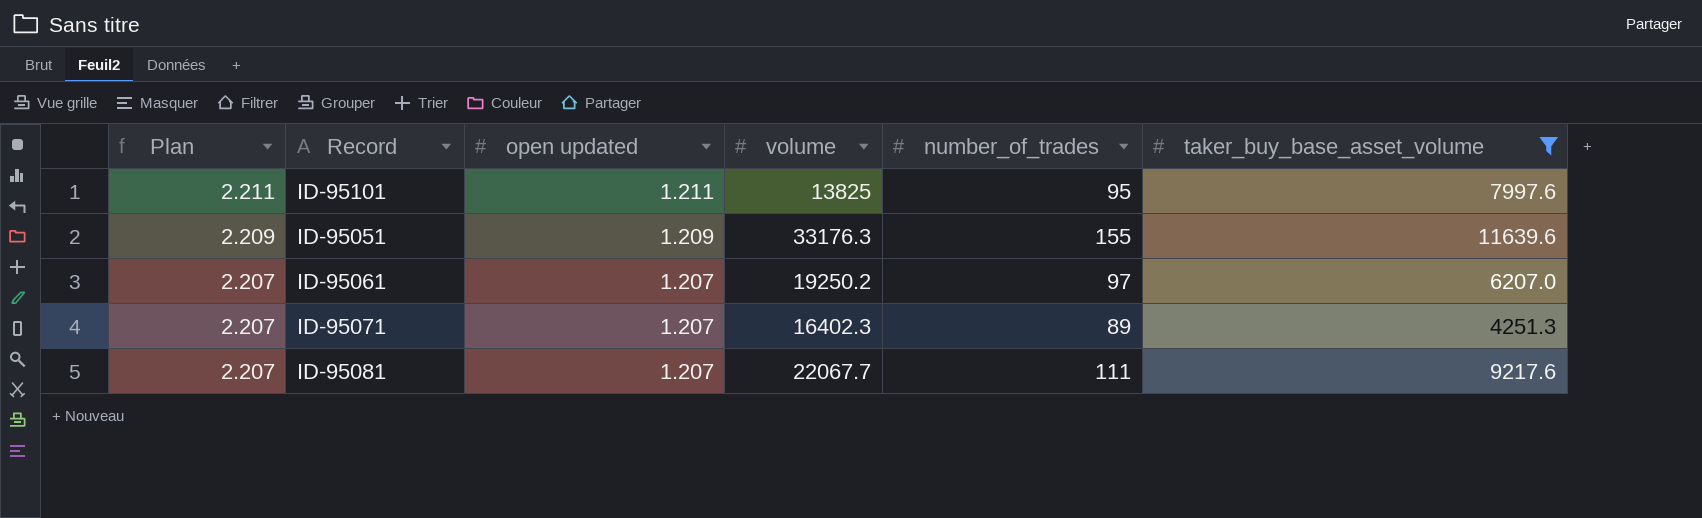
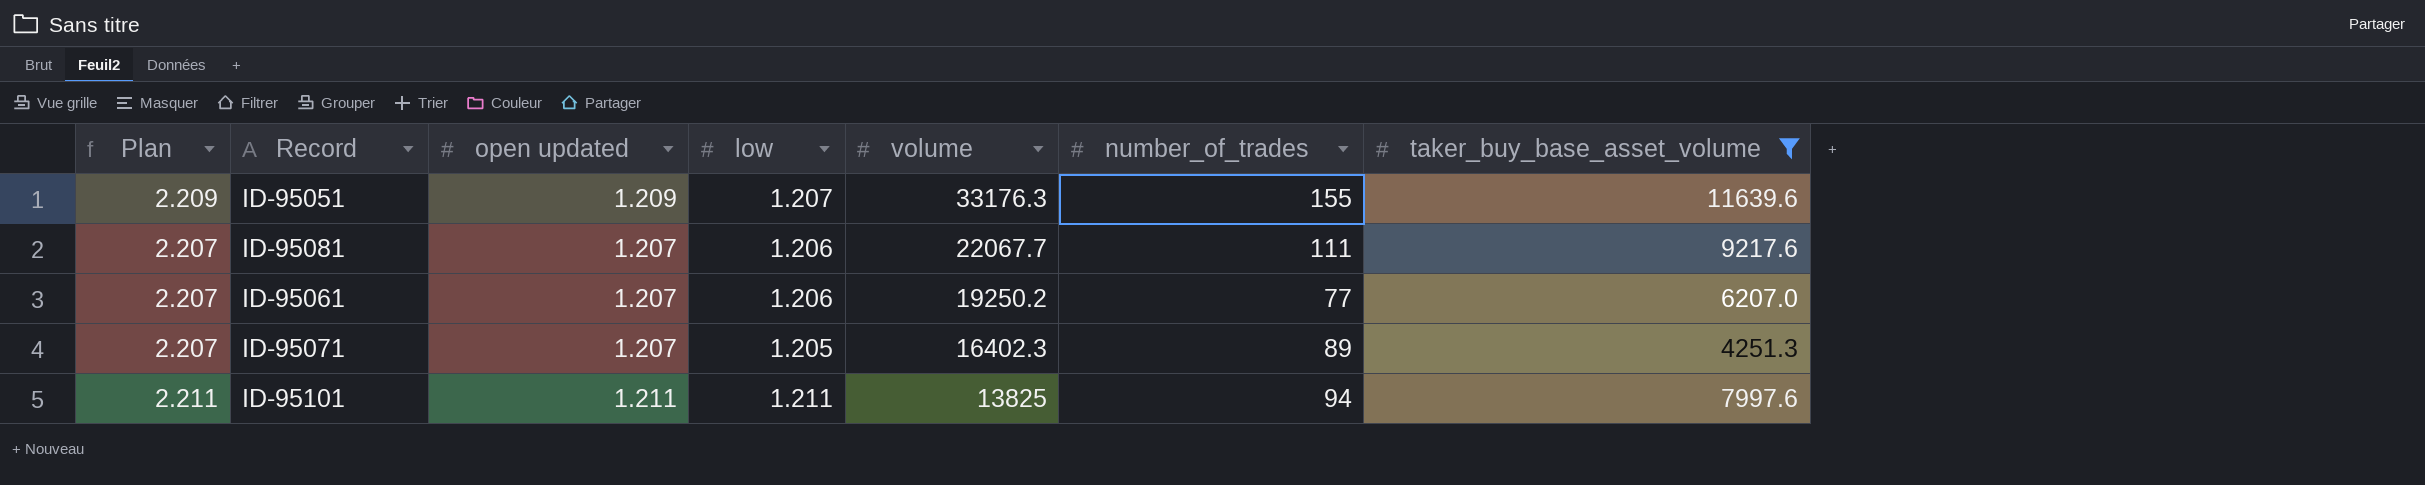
row order: Plan descending -> volume descending
column low | position: none -> 4
ID-95061 | number_of_trades: 97 -> 77
ID-95101 | number_of_trades: 95 -> 94

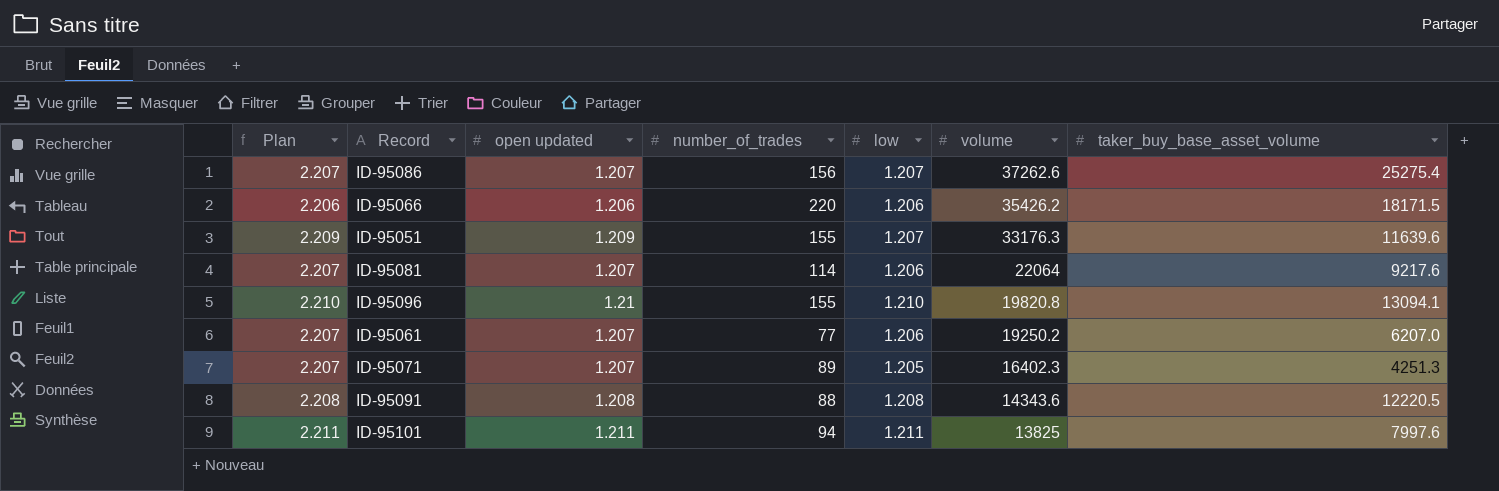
filter: taker_buy_base_asset_volume <= 11639.6 -> none
column number_of_trades | position: 6 -> 4
ID-95081 | number_of_trades: 111 -> 114
ID-95081 | volume: 22067.7 -> 22064

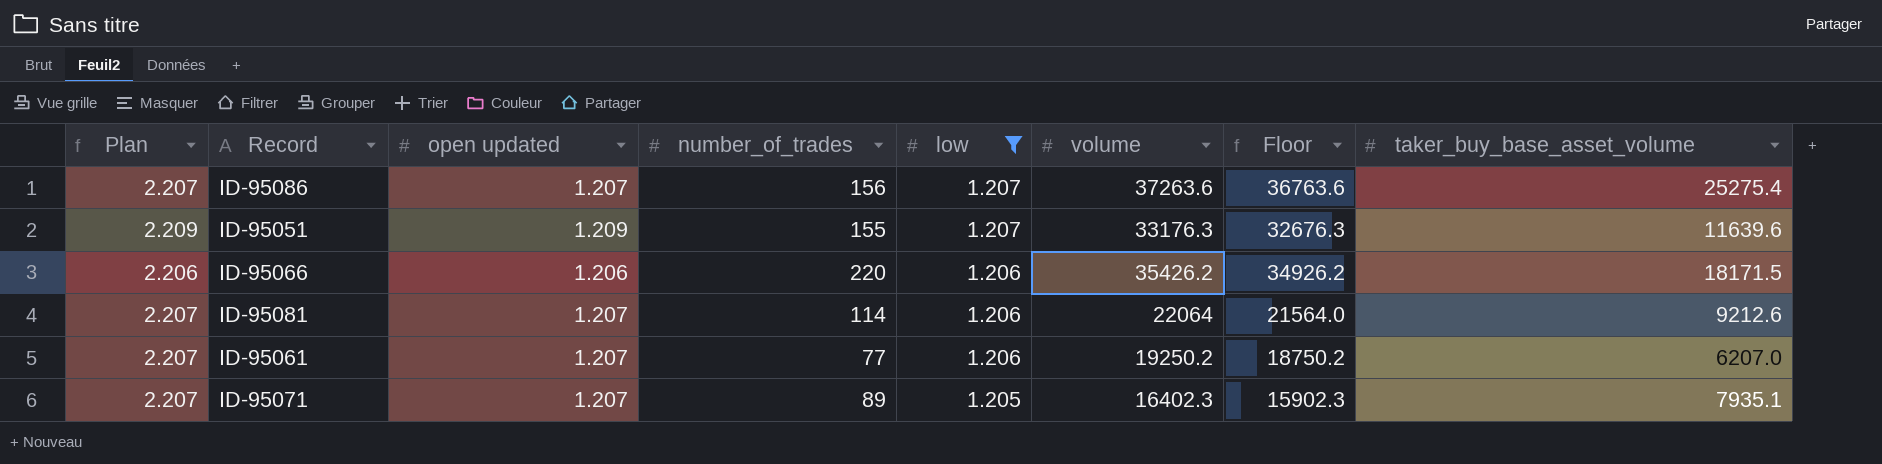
filter: none -> low <= 1.207
row order: volume descending -> low descending
column Floor | formula: none -> [volume] - 500
ID-95086 | volume: 37262.6 -> 37263.6
ID-95081 | taker_buy_base_asset_volume: 9217.6 -> 9212.6
ID-95071 | taker_buy_base_asset_volume: 4251.3 -> 7935.1

